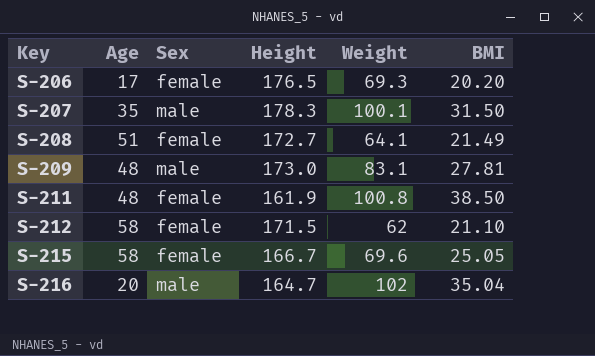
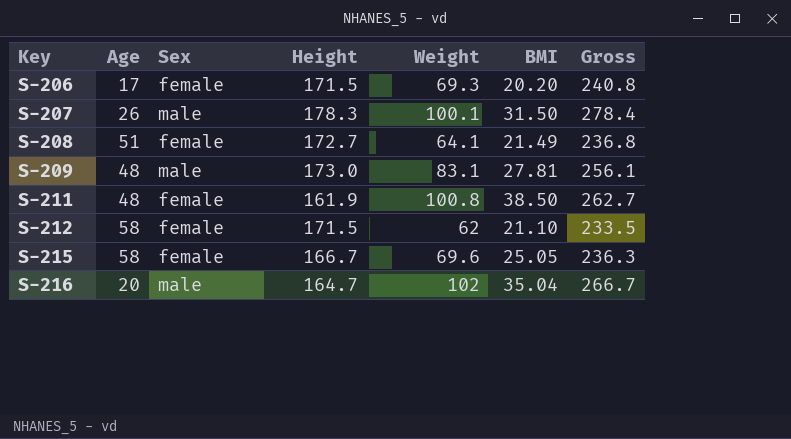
column Gross | formula: none -> [Height] + [Weight]
S-206 | Height: 176.5 -> 171.5
S-207 | Age: 35 -> 26

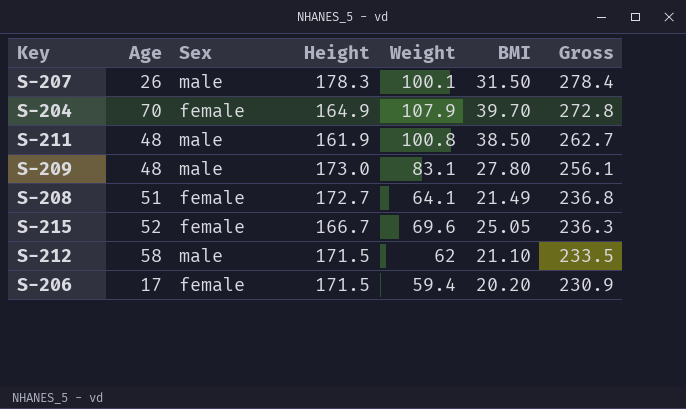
row order: Key ascending -> Gross descending
row S-216: 20 | male | 164.7 | 102 | 35.04 | 266.7 -> none
row S-204: none -> 70 | female | 164.9 | 107.9 | 39.70 | 272.8
S-211 | Sex: female -> male
S-209 | BMI: 27.81 -> 27.80
S-215 | Age: 58 -> 52
S-212 | Sex: female -> male
S-206 | Weight: 69.3 -> 59.4
S-206 | Gross: 240.8 -> 230.9

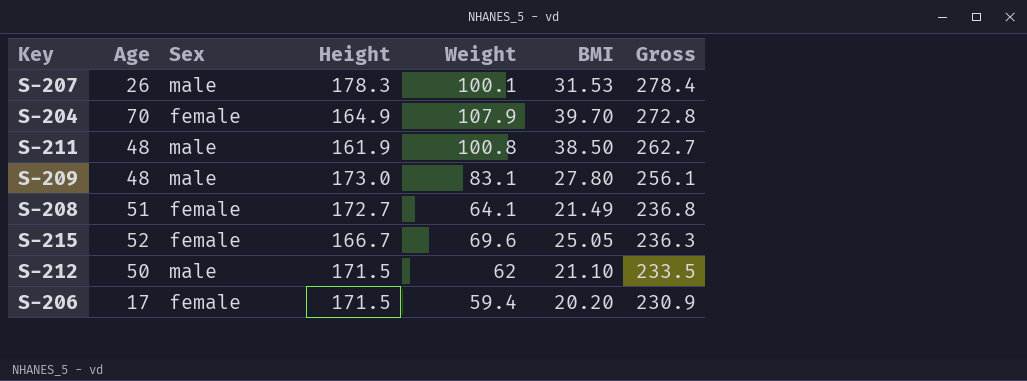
S-207 | BMI: 31.50 -> 31.53
S-212 | Age: 58 -> 50

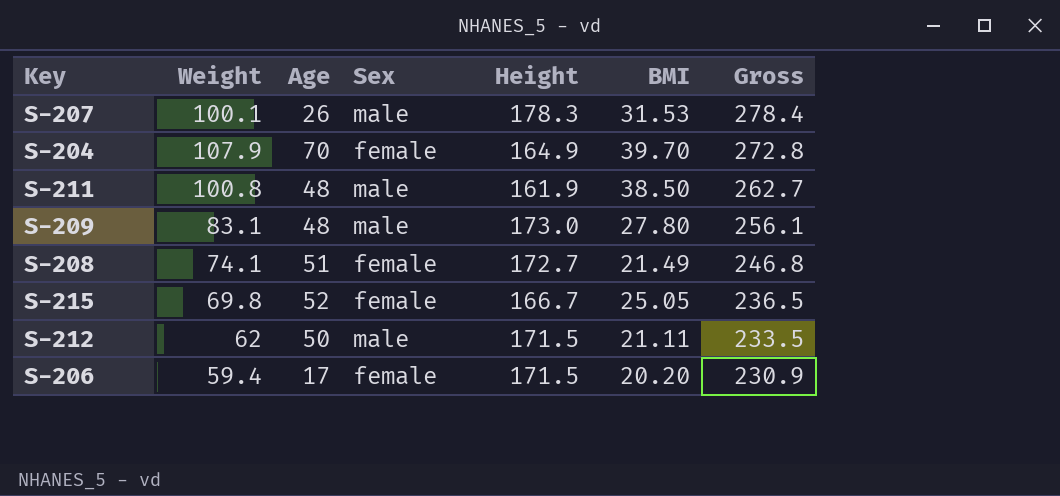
column Weight | position: 5 -> 2
S-208 | Weight: 64.1 -> 74.1
S-208 | Gross: 236.8 -> 246.8
S-215 | Weight: 69.6 -> 69.8
S-215 | Gross: 236.3 -> 236.5
S-212 | BMI: 21.10 -> 21.11

